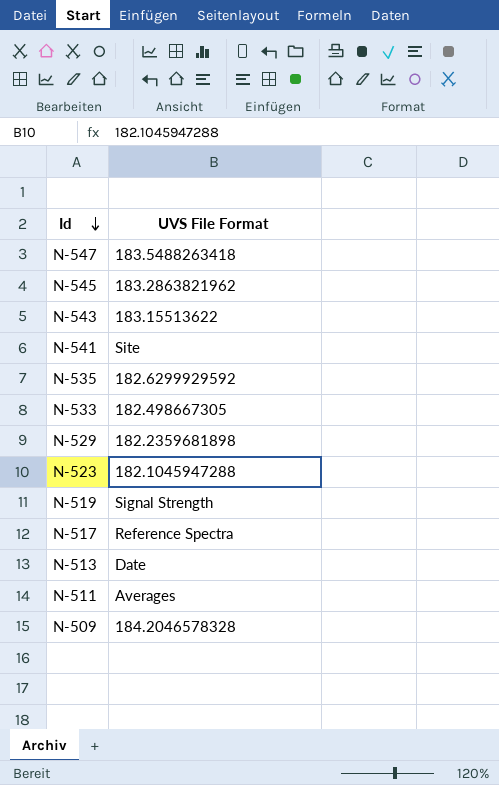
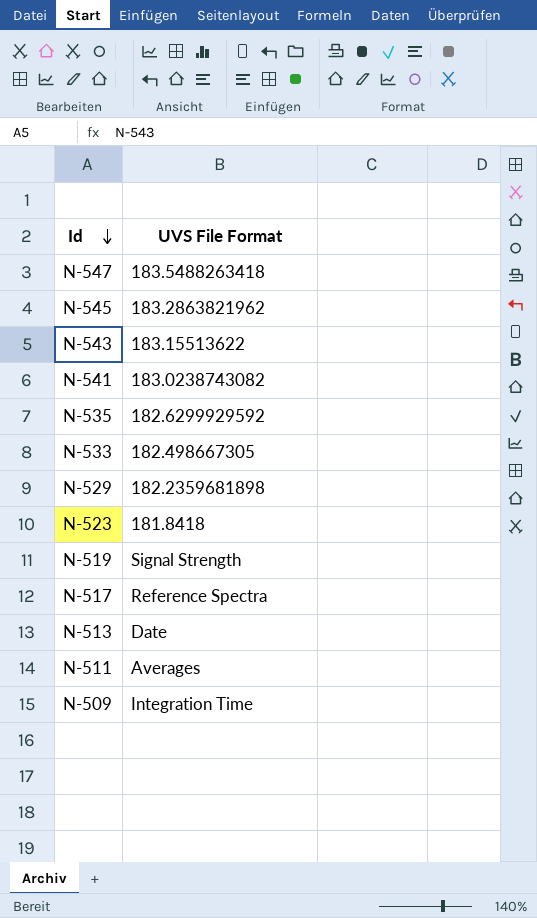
N-541 | UVS File Format: Site -> 183.0238743082
N-523 | UVS File Format: 182.1045947288 -> 181.8418
N-509 | UVS File Format: 184.2046578328 -> Integration Time

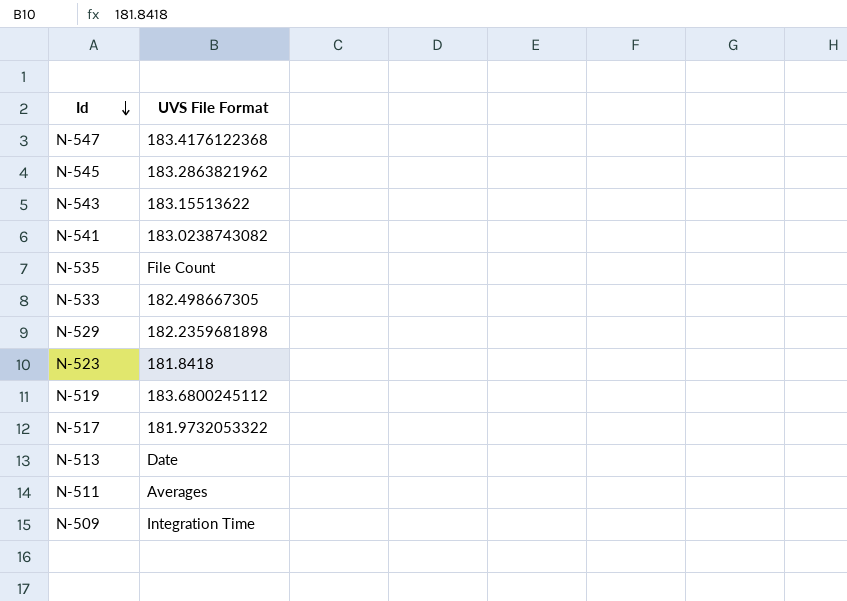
N-547 | UVS File Format: 183.5488263418 -> 183.4176122368
N-535 | UVS File Format: 182.6299929592 -> File Count
N-519 | UVS File Format: Signal Strength -> 183.6800245112
N-517 | UVS File Format: Reference Spectra -> 181.9732053322

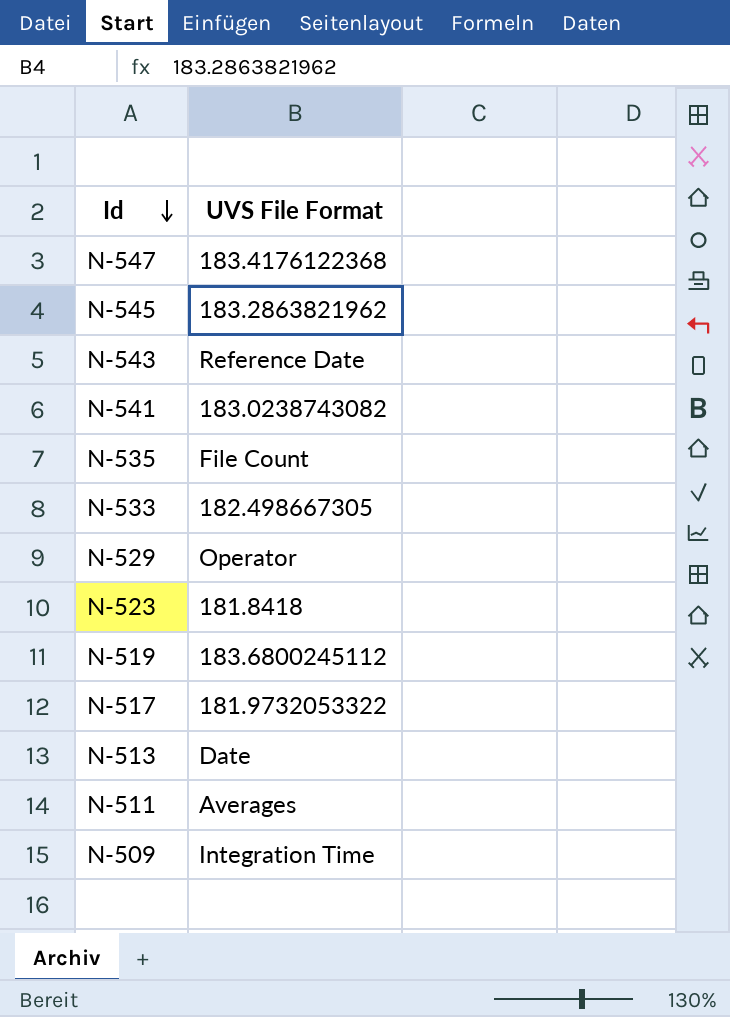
N-543 | UVS File Format: 183.15513622 -> Reference Date
N-529 | UVS File Format: 182.2359681898 -> Operator

